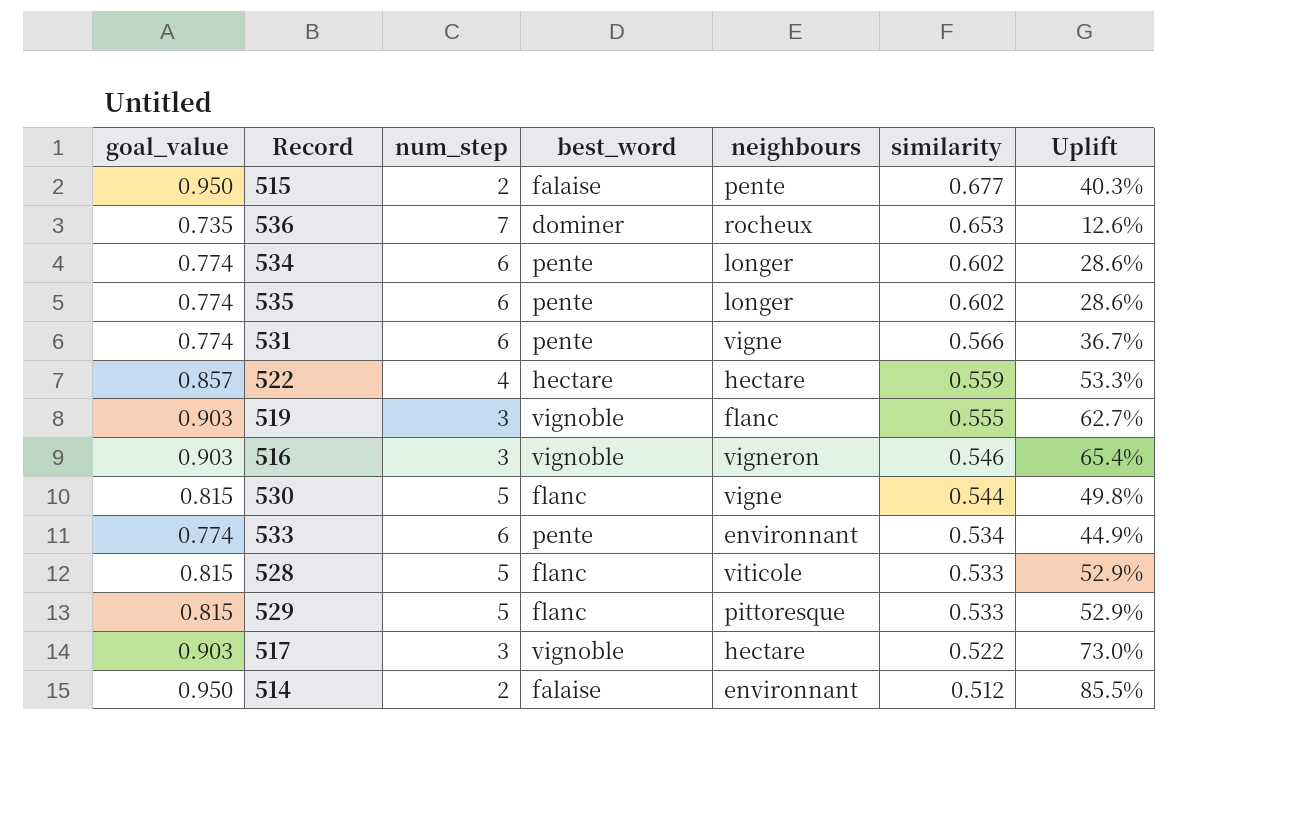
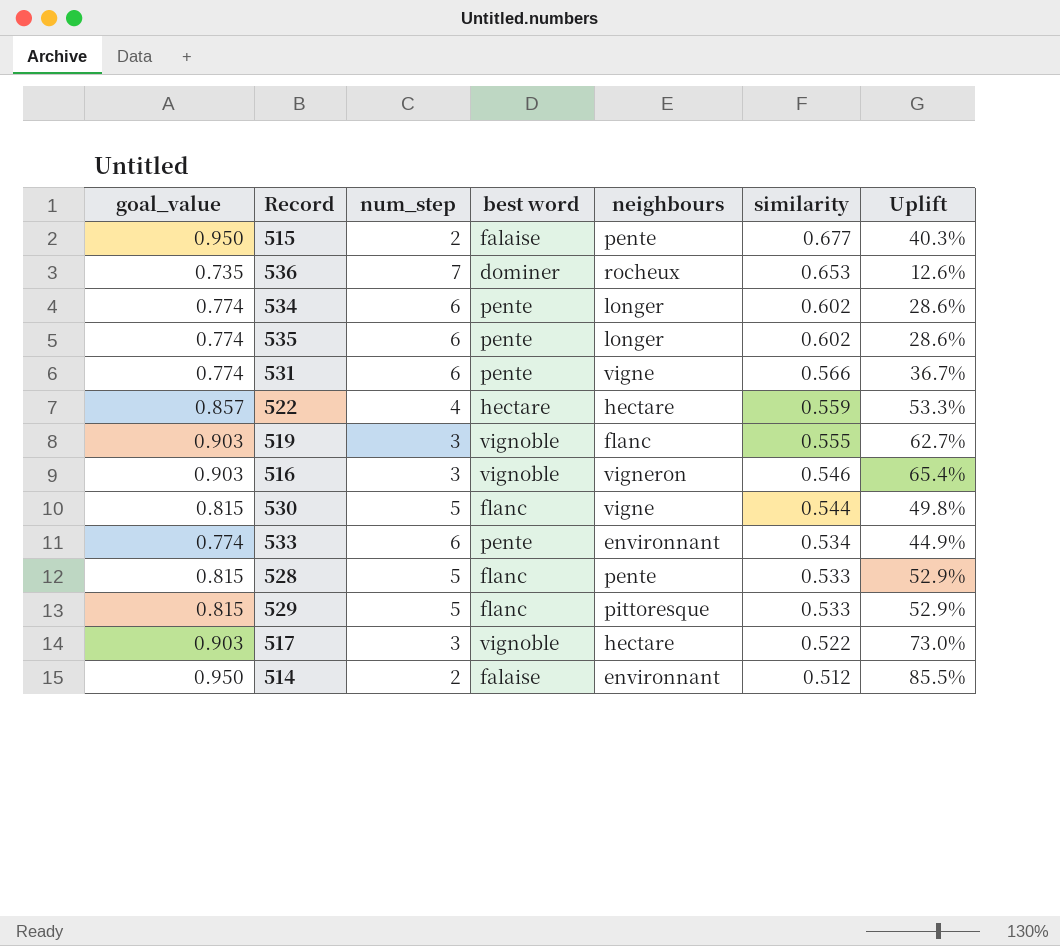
column name: best_word -> best word
528 | neighbours: viticole -> pente

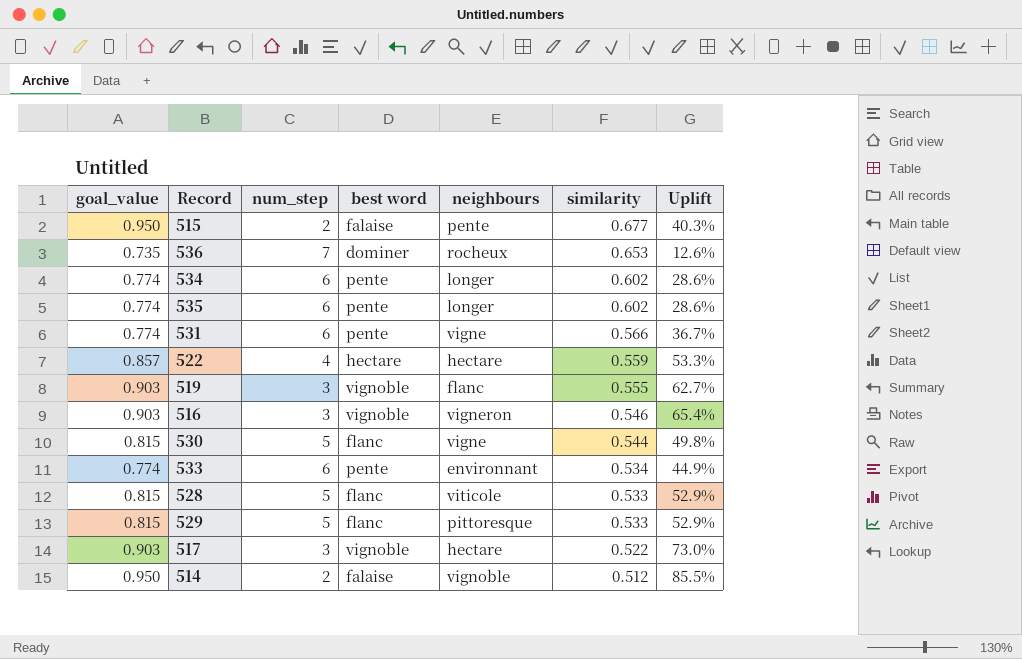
528 | neighbours: pente -> viticole
514 | neighbours: environnant -> vignoble

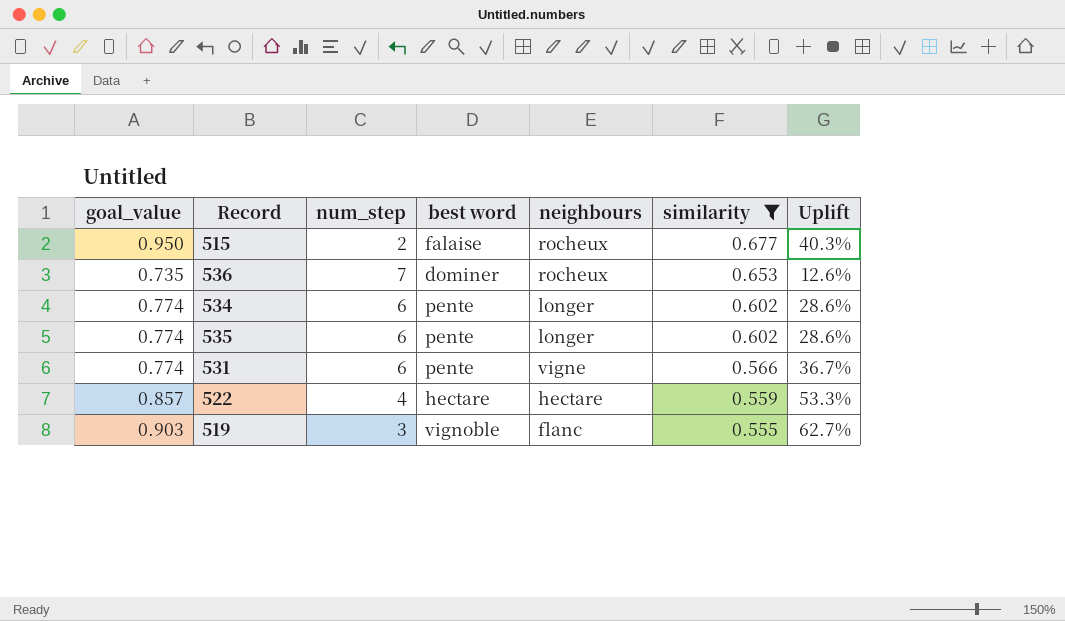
filter: none -> similarity >= 0.555
515 | neighbours: pente -> rocheux

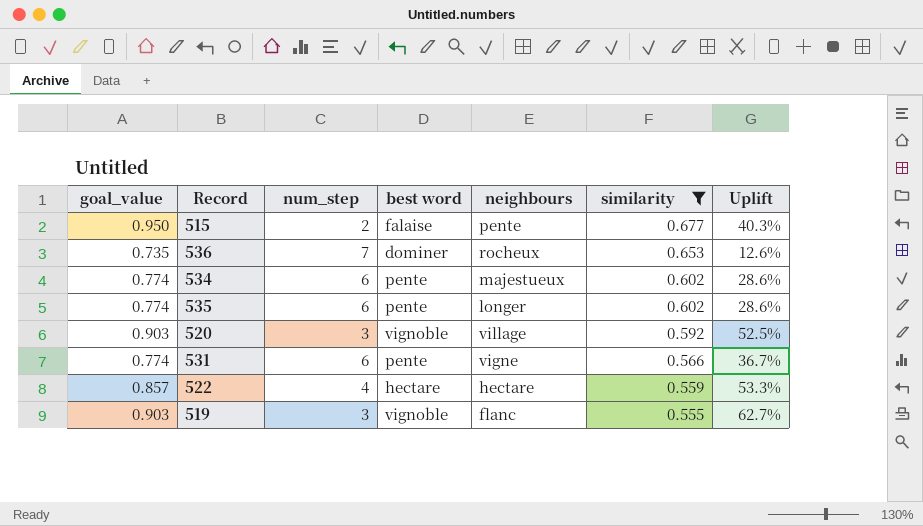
515 | neighbours: rocheux -> pente
534 | neighbours: longer -> majestueux
row 520: none -> 0.903 | 3 | vignoble | village | 0.592 | 52.5%

